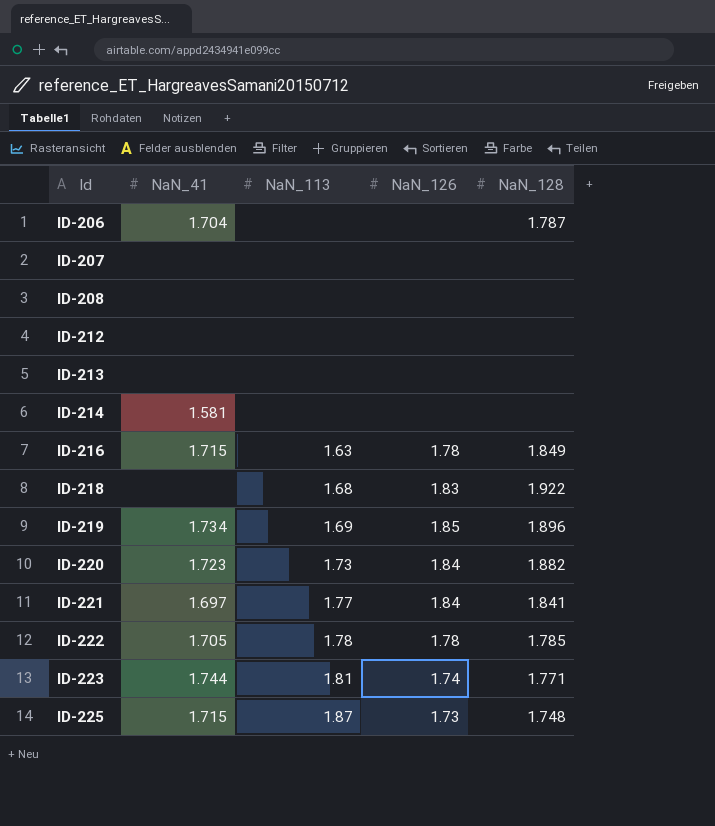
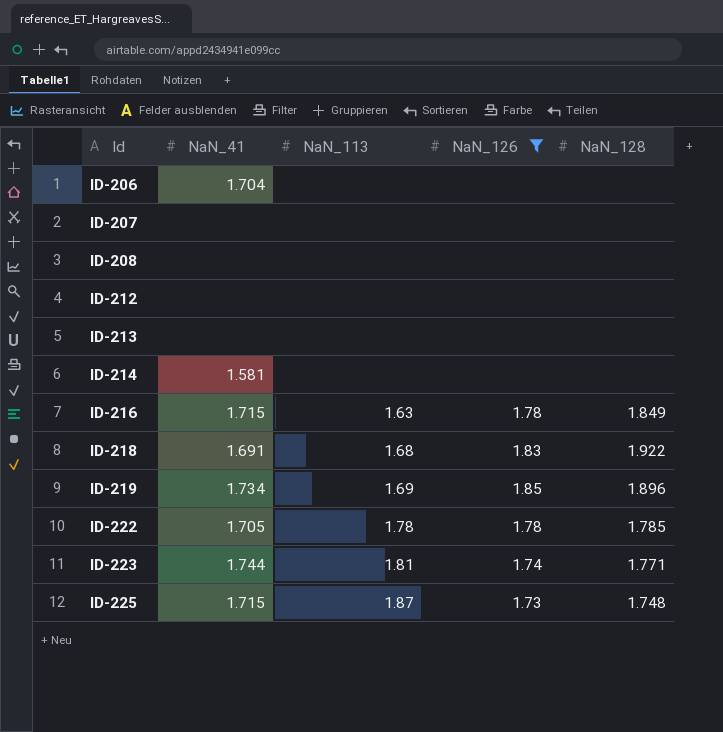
filter: none -> NaN_126 != 1.84
ID-206 | NaN_128: 1.787 -> none
ID-218 | NaN_41: none -> 1.691

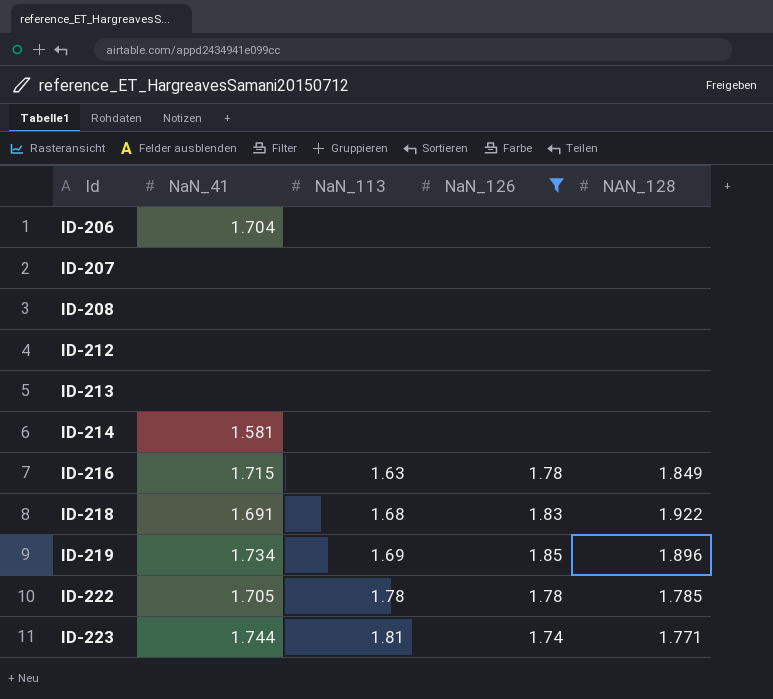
column name: NaN_128 -> NAN_128
row ID-225: 1.715 | 1.87 | 1.73 | 1.748 -> none

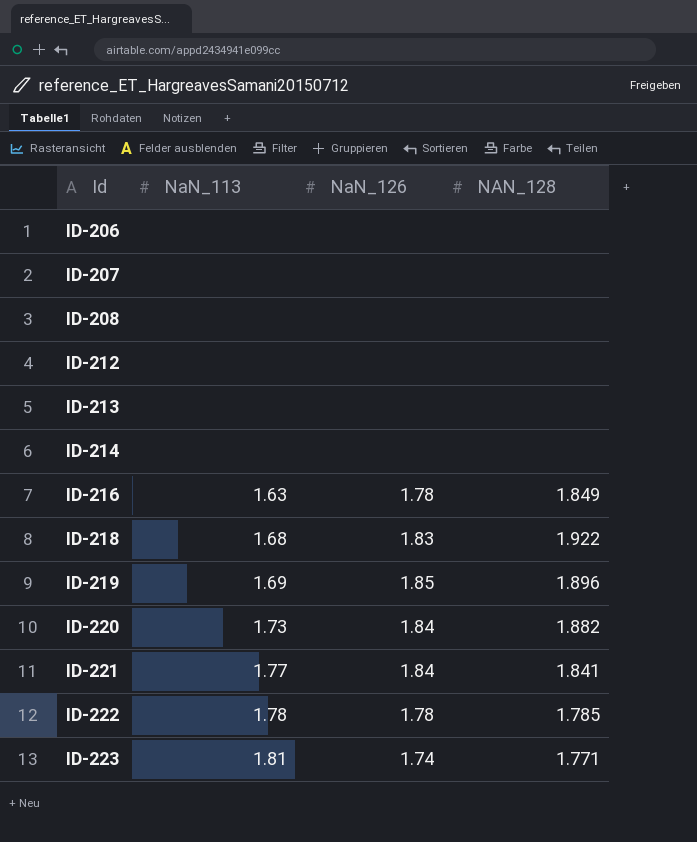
filter: NaN_126 != 1.84 -> none
column NaN_41 | position: 2 -> none

